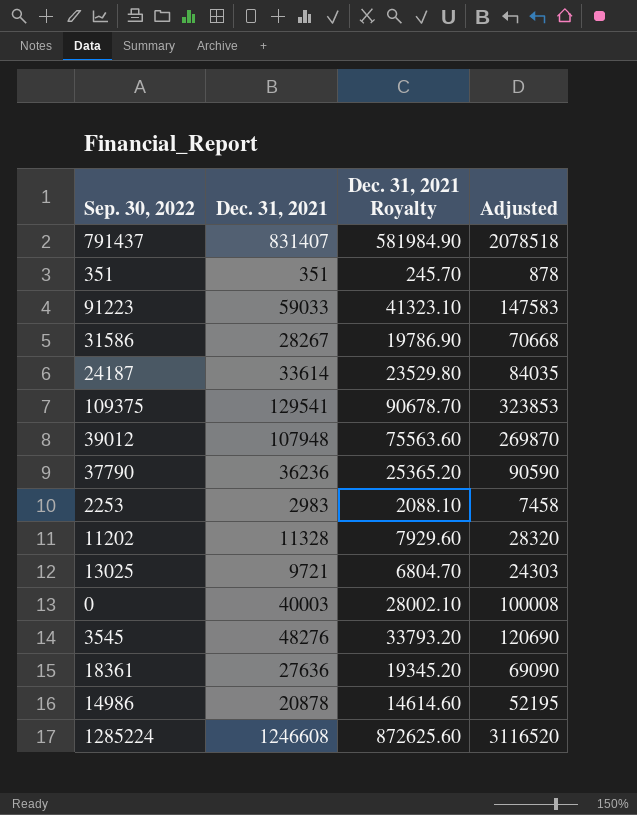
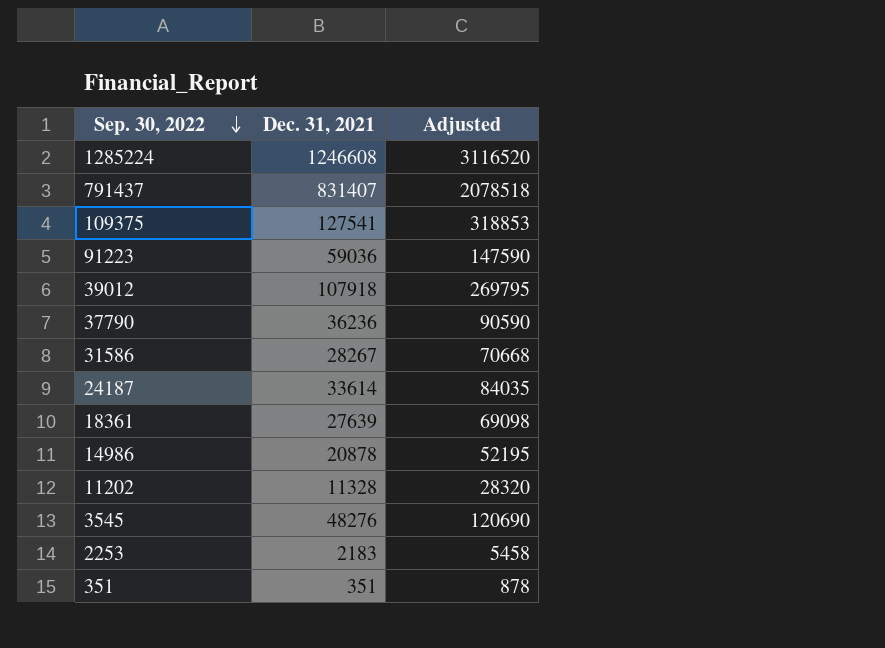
row order: none -> Sep. 30, 2022 descending
column Dec. 31, 2021 Royalty | formula: [Dec. 31, 2021] * 0.7 -> none
row 13025: 9721 | 6804.70 | 24303 -> none
row 0: 40003 | 28002.10 | 100008 -> none
109375 | Dec. 31, 2021: 129541 -> 127541
109375 | Adjusted: 323853 -> 318853
91223 | Dec. 31, 2021: 59033 -> 59036
91223 | Adjusted: 147583 -> 147590
39012 | Dec. 31, 2021: 107948 -> 107918
39012 | Adjusted: 269870 -> 269795
18361 | Dec. 31, 2021: 27636 -> 27639
18361 | Adjusted: 69090 -> 69098
2253 | Dec. 31, 2021: 2983 -> 2183
2253 | Adjusted: 7458 -> 5458

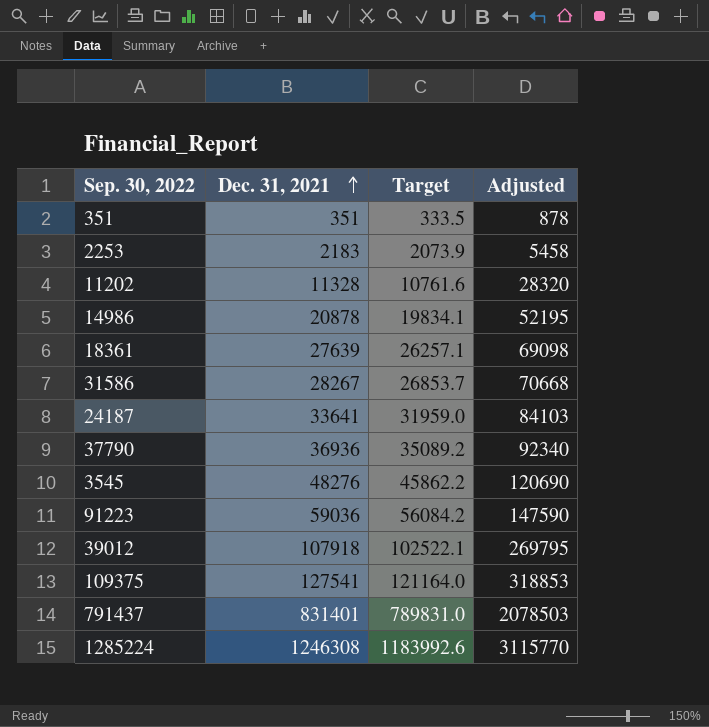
row order: Sep. 30, 2022 descending -> Dec. 31, 2021 ascending
column Target | formula: none -> [Dec. 31, 2021] * 0.95
24187 | Dec. 31, 2021: 33614 -> 33641
24187 | Adjusted: 84035 -> 84103
37790 | Dec. 31, 2021: 36236 -> 36936
37790 | Adjusted: 90590 -> 92340
791437 | Dec. 31, 2021: 831407 -> 831401
791437 | Adjusted: 2078518 -> 2078503
1285224 | Dec. 31, 2021: 1246608 -> 1246308
1285224 | Adjusted: 3116520 -> 3115770

